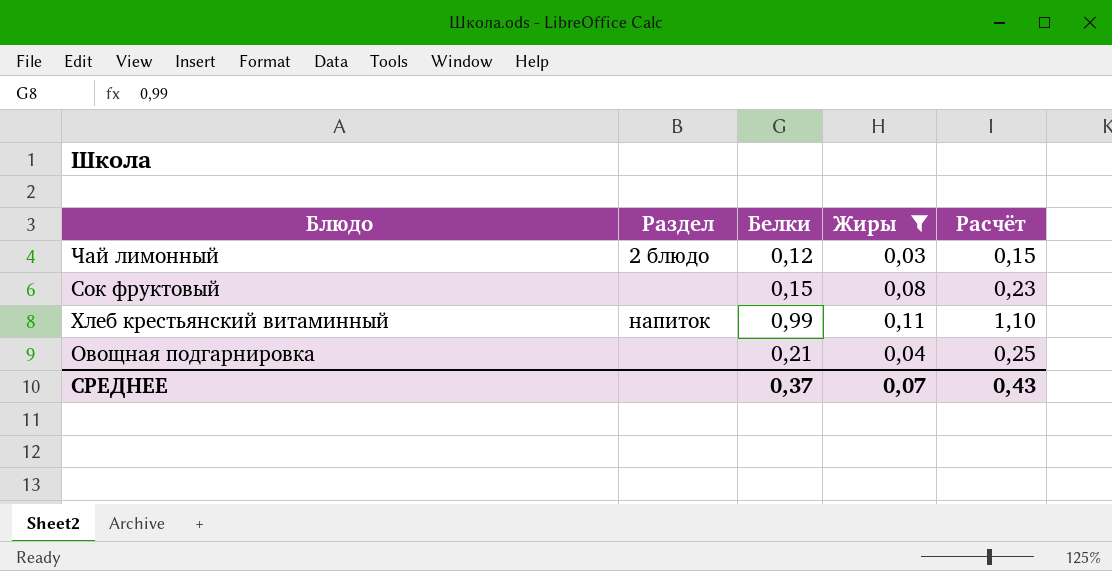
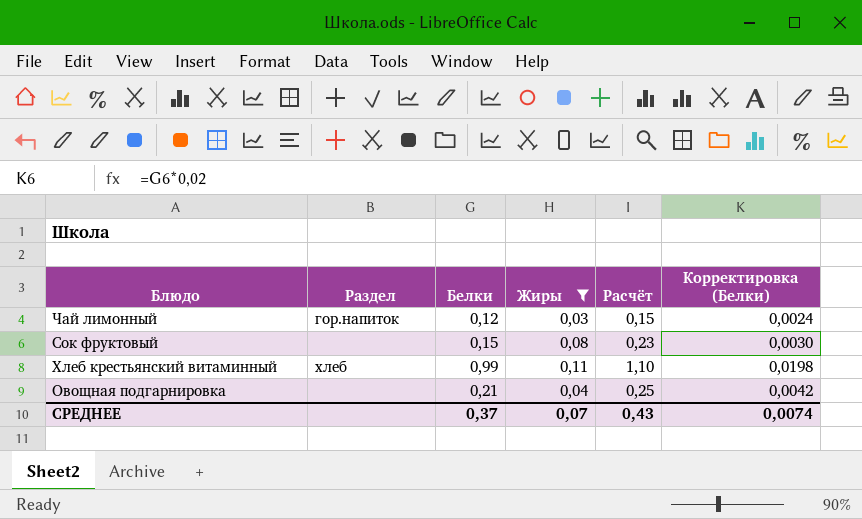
column Корректировка (Белки) | formula: none -> [Белки] * 0,02
Чай лимонный | Раздел: 2 блюдо -> гор.напиток
Хлеб крестьянский витаминный | Раздел: напиток -> хлеб

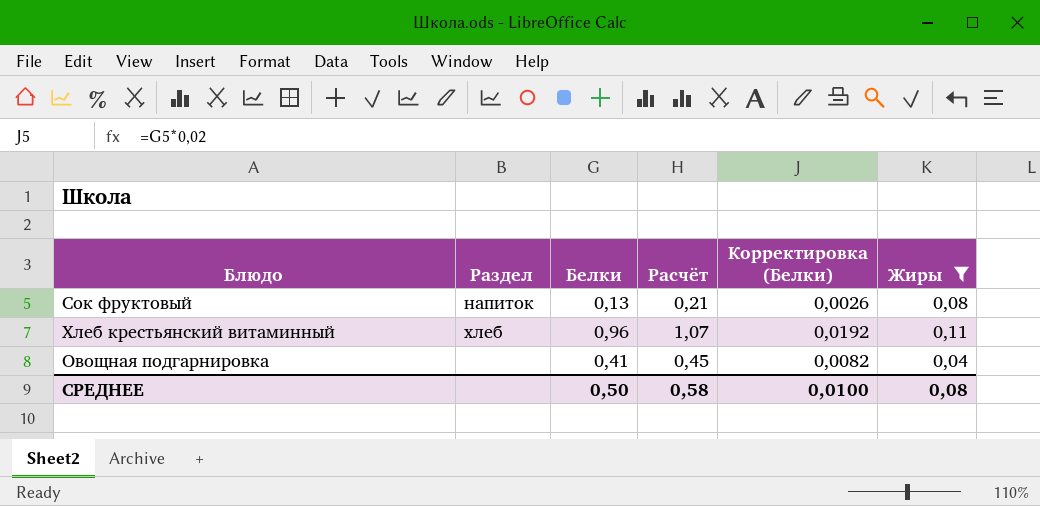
column Жиры | position: 4 -> 6
row Чай лимонный: гор.напиток | 0,12 | 0,03 | 0,15 | 0,0024 -> none
Сок фруктовый | Раздел: none -> напиток
Сок фруктовый | Белки: 0,15 -> 0,13
Сок фруктовый | Расчёт: 0,23 -> 0,21
Сок фруктовый | Корректировка (Белки): 0,0030 -> 0,0026
Хлеб крестьянский витаминный | Белки: 0,99 -> 0,96
Хлеб крестьянский витаминный | Расчёт: 1,10 -> 1,07
Хлеб крестьянский витаминный | Корректировка (Белки): 0,0198 -> 0,0192
Овощная подгарнировка | Белки: 0,21 -> 0,41
Овощная подгарнировка | Расчёт: 0,25 -> 0,45
Овощная подгарнировка | Корректировка (Белки): 0,0042 -> 0,0082
СРЕДНЕЕ | Белки: 0,37 -> 0,50
СРЕДНЕЕ | Расчёт: 0,43 -> 0,58
СРЕДНЕЕ | Корректировка (Белки): 0,0074 -> 0,0100
СРЕДНЕЕ | Жиры: 0,07 -> 0,08

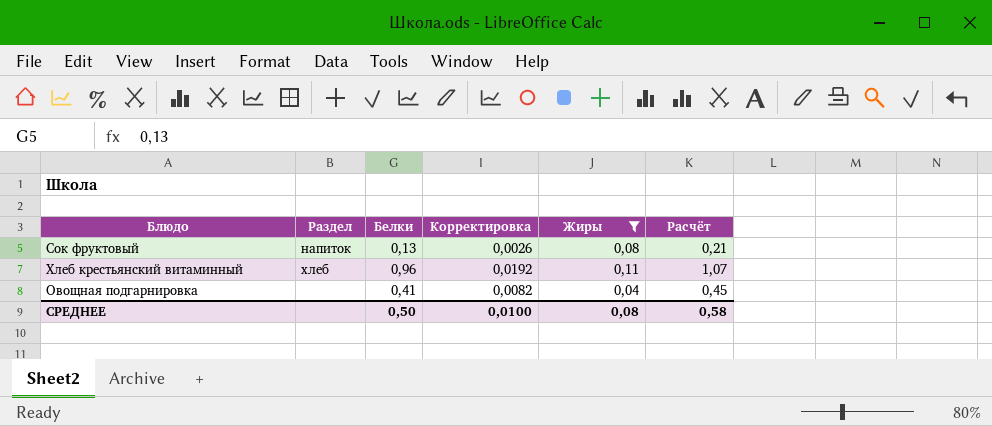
column name: Корректировка (Белки) -> Корректировка
column Расчёт | position: 4 -> 6

